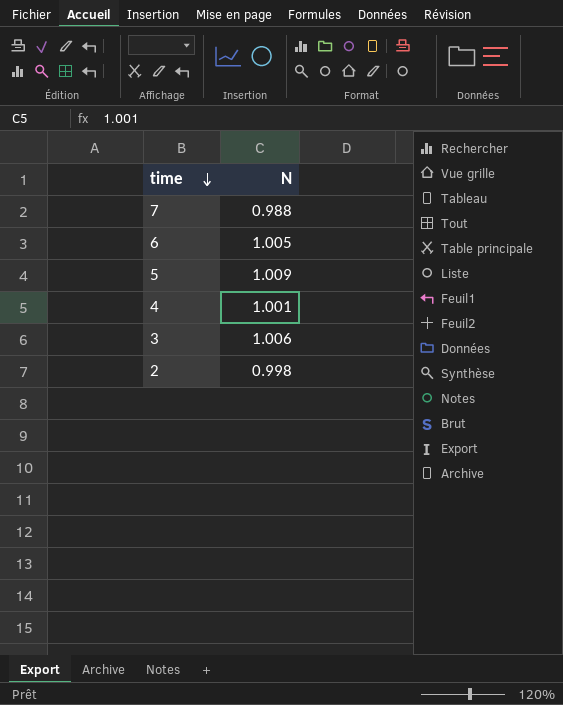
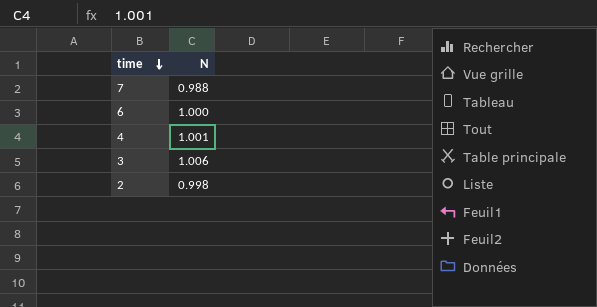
row 5: 1.009 -> none
6 | N: 1.005 -> 1.000

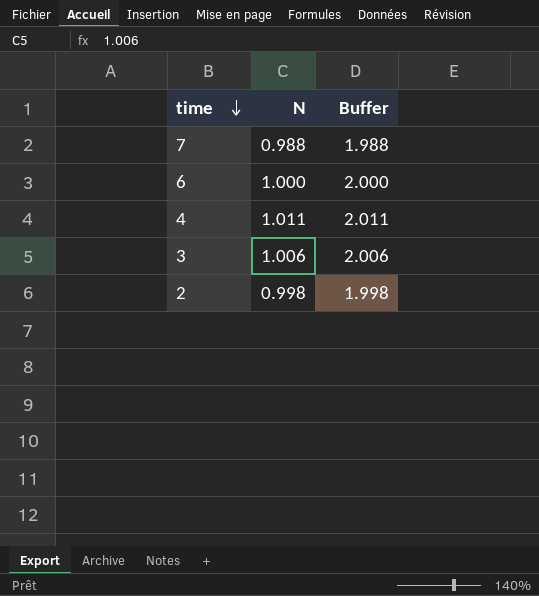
column Buffer | formula: none -> [N] + 1
4 | N: 1.001 -> 1.011

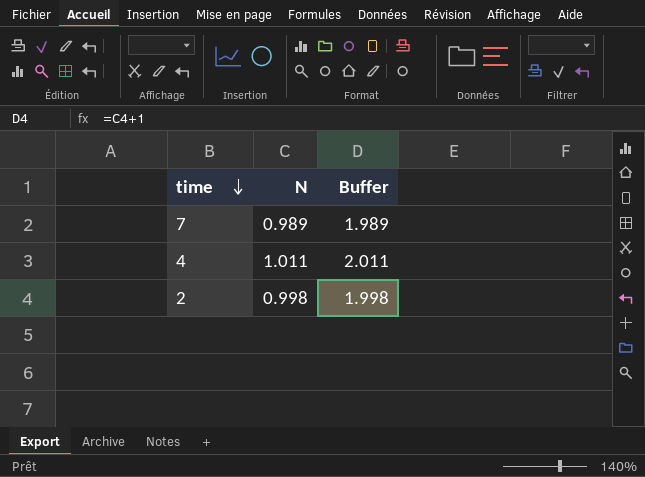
row 6: 1.000 | 2.000 -> none
row 3: 1.006 | 2.006 -> none
7 | N: 0.988 -> 0.989
7 | Buffer: 1.988 -> 1.989

